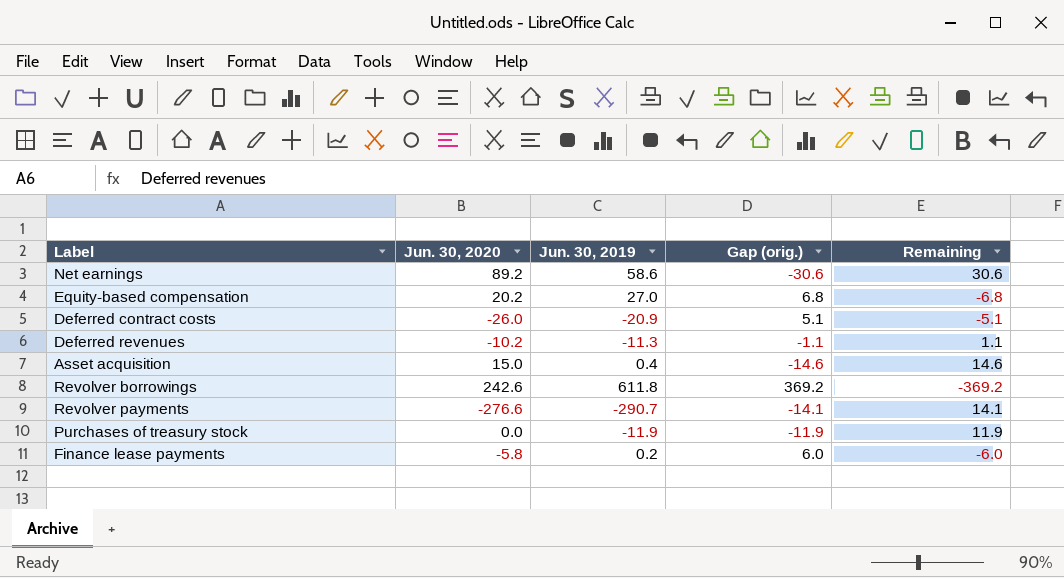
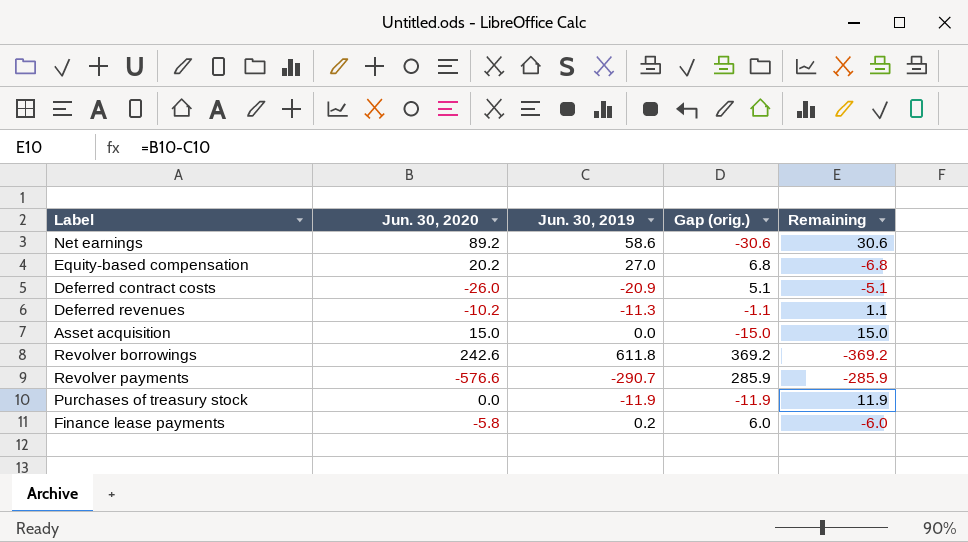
Asset acquisition | Jun. 30, 2019: 0.4 -> 0.0
Asset acquisition | Gap (orig.): -14.6 -> -15.0
Asset acquisition | Remaining: 14.6 -> 15.0
Revolver payments | Jun. 30, 2020: -276.6 -> -576.6
Revolver payments | Gap (orig.): -14.1 -> 285.9
Revolver payments | Remaining: 14.1 -> -285.9

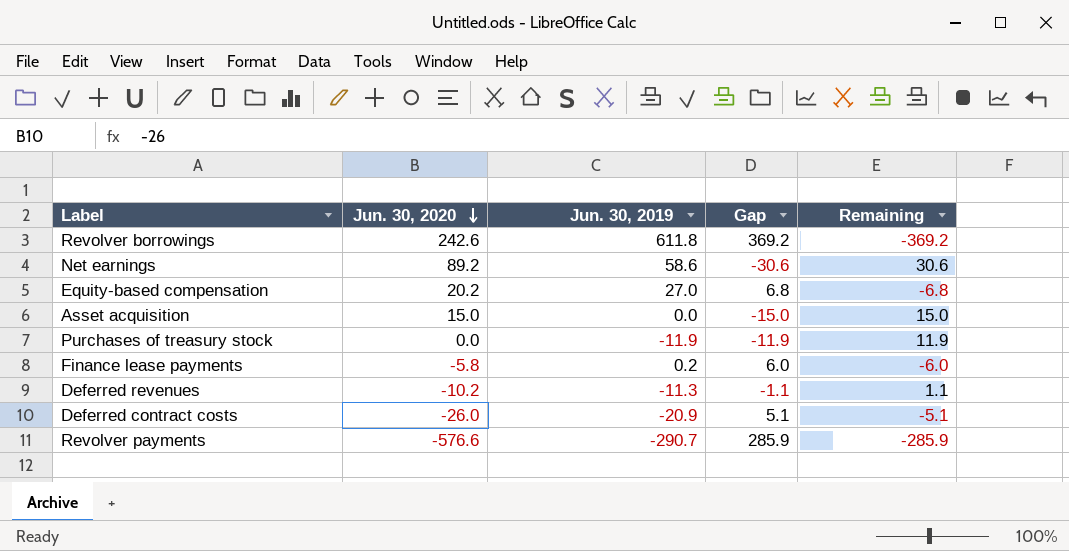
row order: none -> Jun. 30, 2020 descending
column name: Gap (orig.) -> Gap

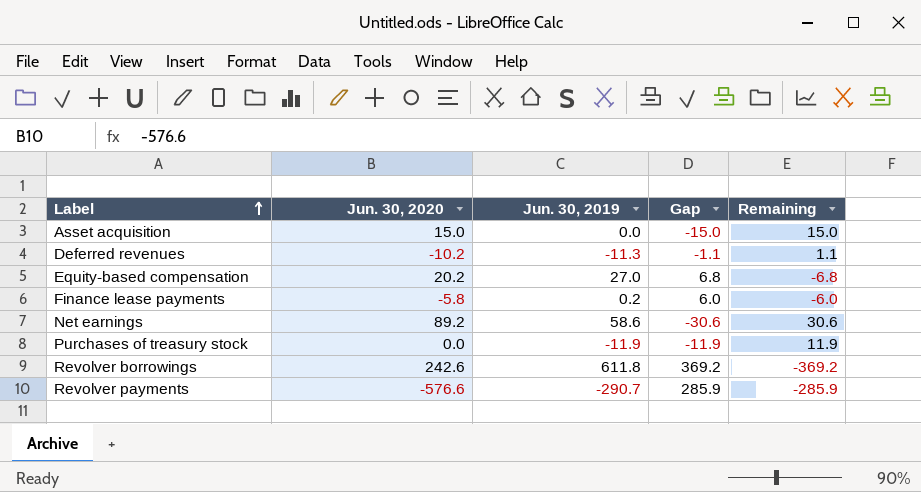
row order: Jun. 30, 2020 descending -> Label ascending
row Deferred contract costs: -26.0 | -20.9 | 5.1 | -5.1 -> none

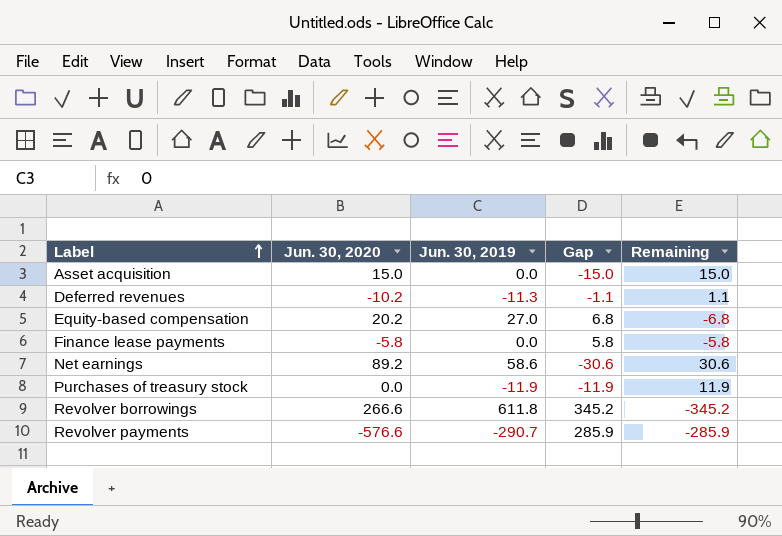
Finance lease payments | Jun. 30, 2019: 0.2 -> 0.0
Finance lease payments | Gap: 6.0 -> 5.8
Finance lease payments | Remaining: -6.0 -> -5.8
Revolver borrowings | Jun. 30, 2020: 242.6 -> 266.6
Revolver borrowings | Gap: 369.2 -> 345.2
Revolver borrowings | Remaining: -369.2 -> -345.2

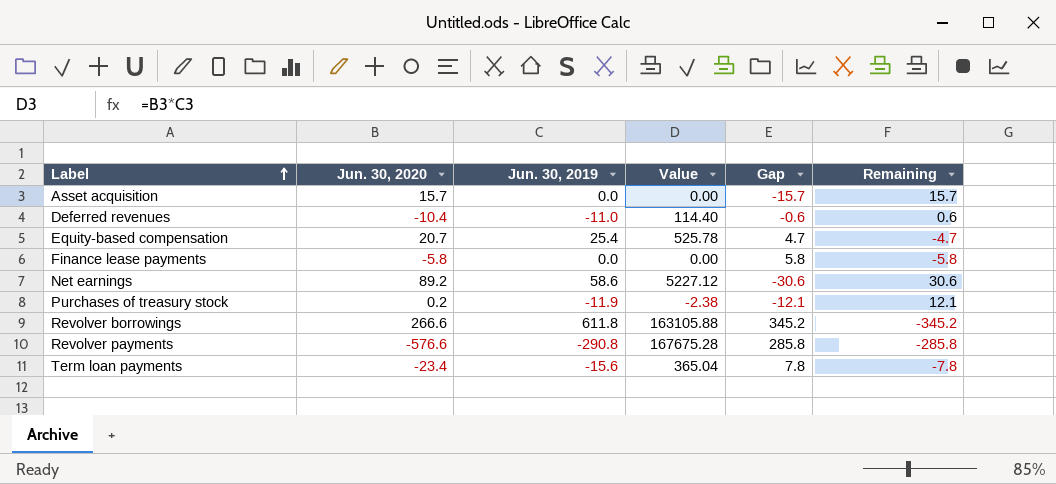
column Value | formula: none -> [Jun. 30, 2020] * [Jun. 30, 2019]
Asset acquisition | Jun. 30, 2020: 15.0 -> 15.7
Asset acquisition | Gap: -15.0 -> -15.7
Asset acquisition | Remaining: 15.0 -> 15.7
Deferred revenues | Jun. 30, 2020: -10.2 -> -10.4
Deferred revenues | Jun. 30, 2019: -11.3 -> -11.0
Deferred revenues | Gap: -1.1 -> -0.6
Deferred revenues | Remaining: 1.1 -> 0.6
Equity-based compensation | Jun. 30, 2020: 20.2 -> 20.7
Equity-based compensation | Jun. 30, 2019: 27.0 -> 25.4
Equity-based compensation | Gap: 6.8 -> 4.7
Equity-based compensation | Remaining: -6.8 -> -4.7
Purchases of treasury stock | Jun. 30, 2020: 0.0 -> 0.2
Purchases of treasury stock | Gap: -11.9 -> -12.1
Purchases of treasury stock | Remaining: 11.9 -> 12.1
Revolver payments | Jun. 30, 2019: -290.7 -> -290.8
Revolver payments | Gap: 285.9 -> 285.8
Revolver payments | Remaining: -285.9 -> -285.8
row Term loan payments: none -> -23.4 | -15.6 | 365.04 | 7.8 | -7.8

